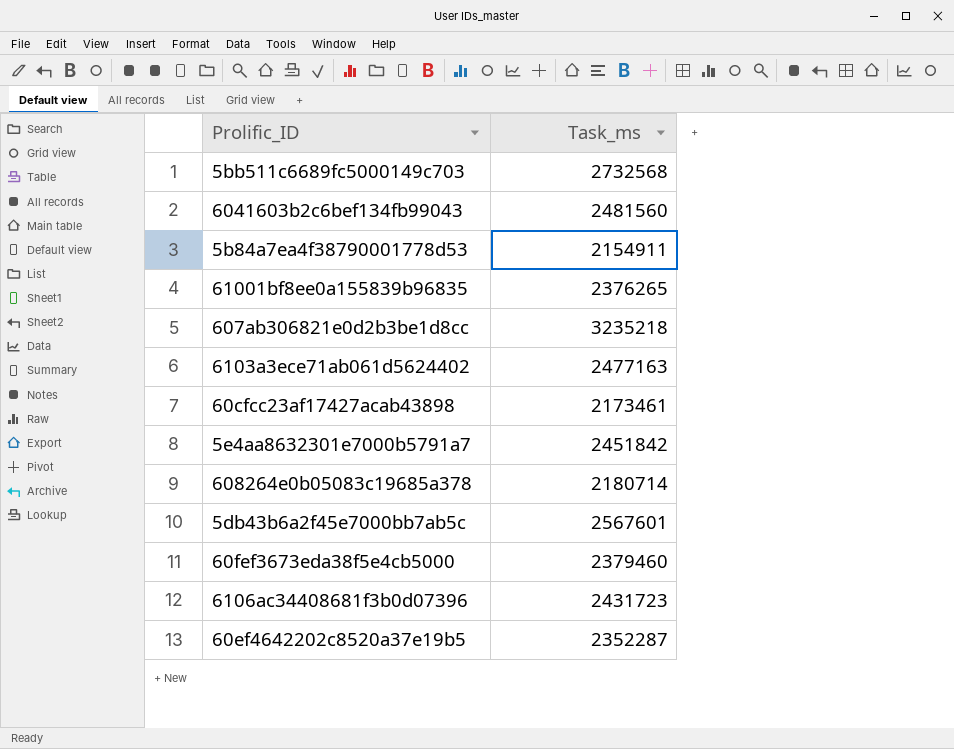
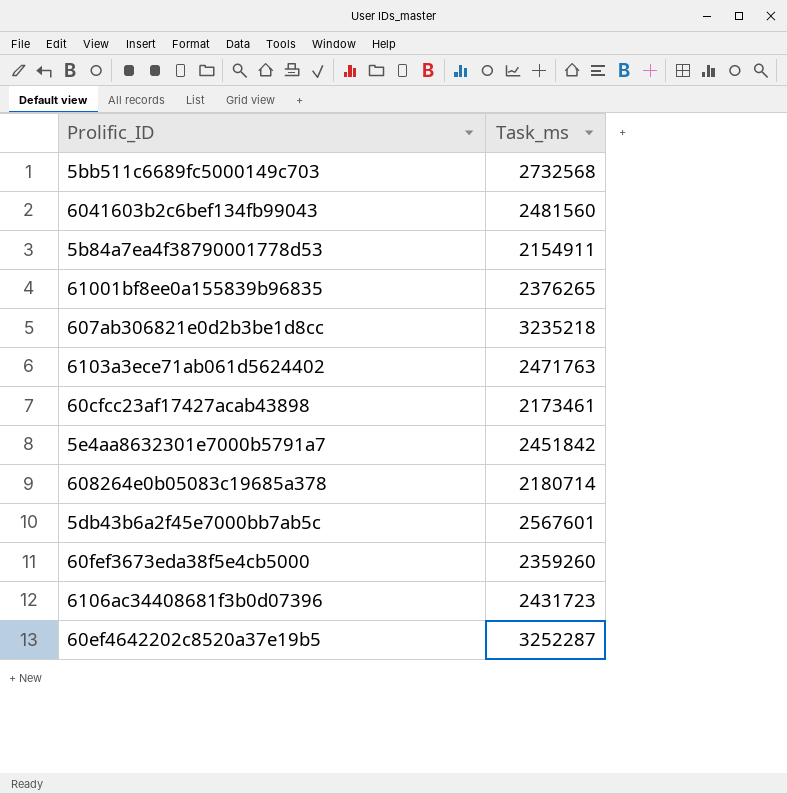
6103a3ece71ab061d5624402 | Task_ms: 2477163 -> 2471763
60fef3673eda38f5e4cb5000 | Task_ms: 2379460 -> 2359260
60ef4642202c8520a37e19b5 | Task_ms: 2352287 -> 3252287

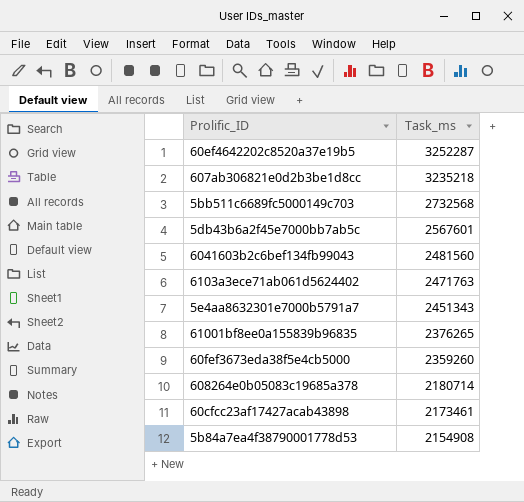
row order: none -> Task_ms descending
row 6106ac34408681f3b0d07396: 2431723 -> none
5e4aa8632301e7000b5791a7 | Task_ms: 2451842 -> 2451343
5b84a7ea4f38790001778d53 | Task_ms: 2154911 -> 2154908

